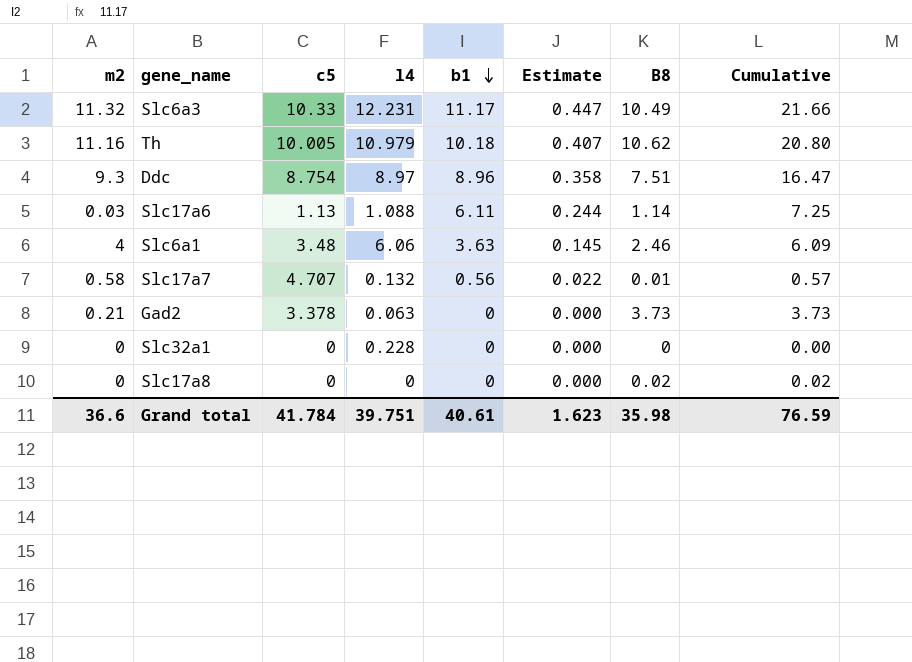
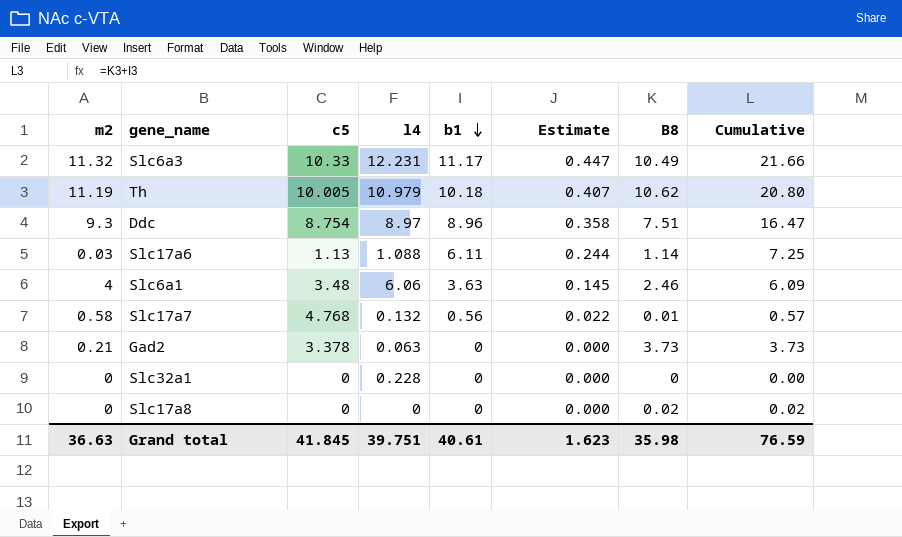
Th | m2: 11.16 -> 11.19
Slc17a7 | c5: 4.707 -> 4.768
Grand total | m2: 36.6 -> 36.63
Grand total | c5: 41.784 -> 41.845

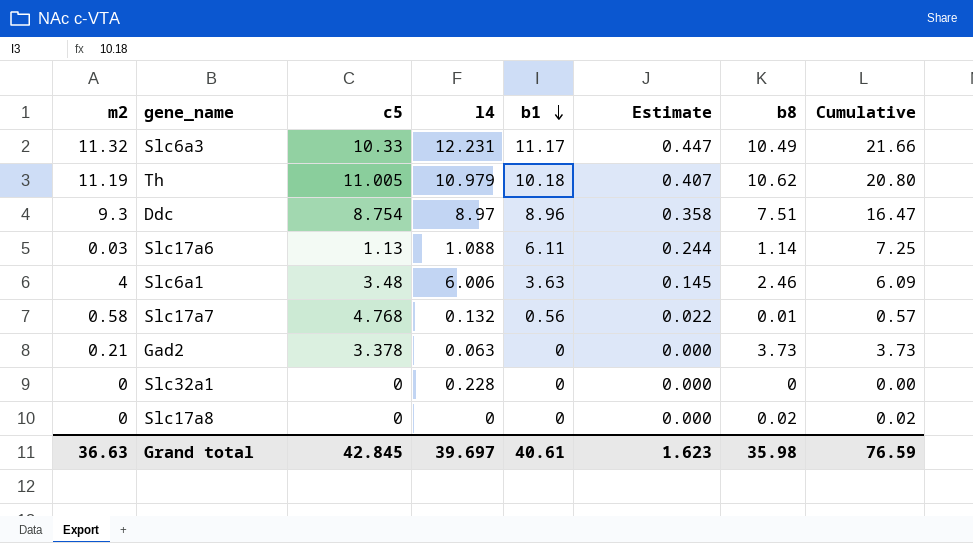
column name: B8 -> b8
Th | c5: 10.005 -> 11.005
Slc6a1 | l4: 6.06 -> 6.006
Grand total | c5: 41.845 -> 42.845
Grand total | l4: 39.751 -> 39.697

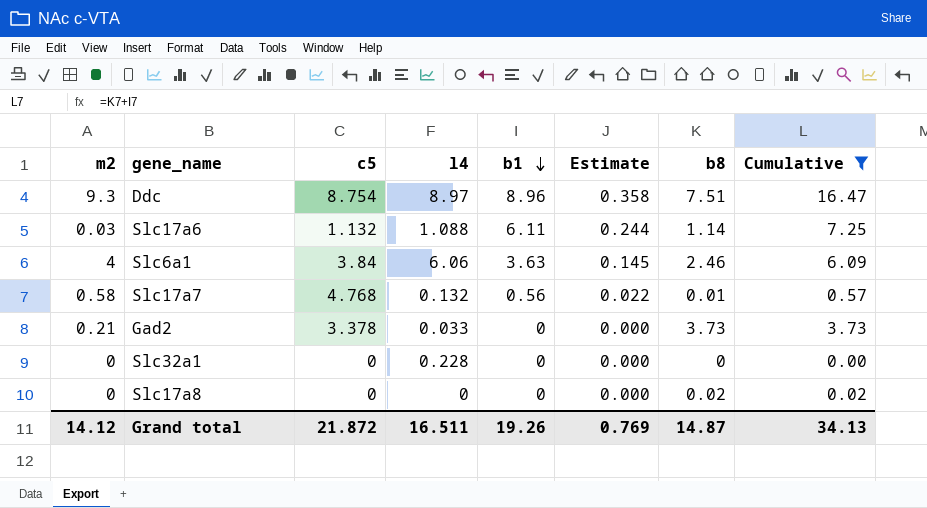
filter: none -> Cumulative <= 16.47
Slc17a6 | c5: 1.13 -> 1.132
Slc6a1 | c5: 3.48 -> 3.84
Slc6a1 | l4: 6.006 -> 6.06
Gad2 | l4: 0.063 -> 0.033
Grand total | m2: 36.63 -> 14.12
Grand total | c5: 42.845 -> 21.872
Grand total | l4: 39.697 -> 16.511
Grand total | b1: 40.61 -> 19.26
Grand total | Estimate: 1.623 -> 0.769
Grand total | b8: 35.98 -> 14.87
Grand total | Cumulative: 76.59 -> 34.13

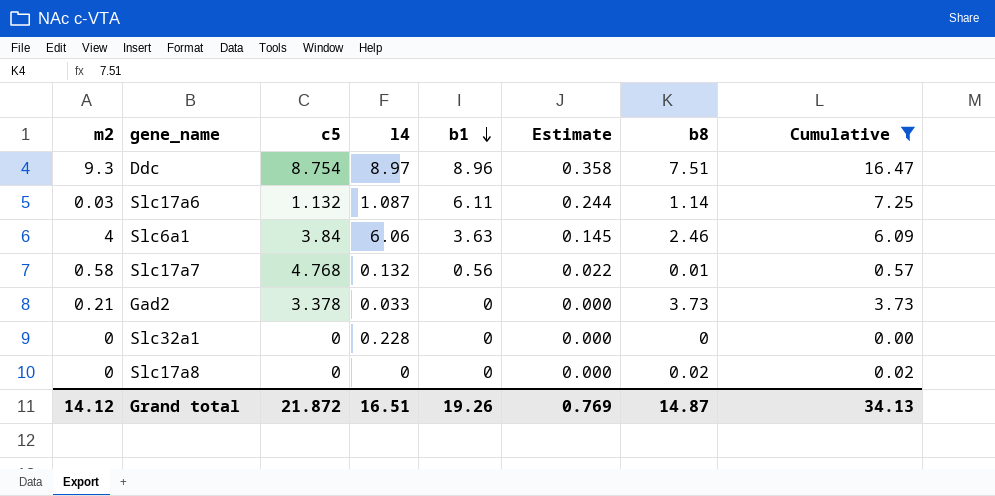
Slc17a6 | l4: 1.088 -> 1.087
Grand total | l4: 16.511 -> 16.51

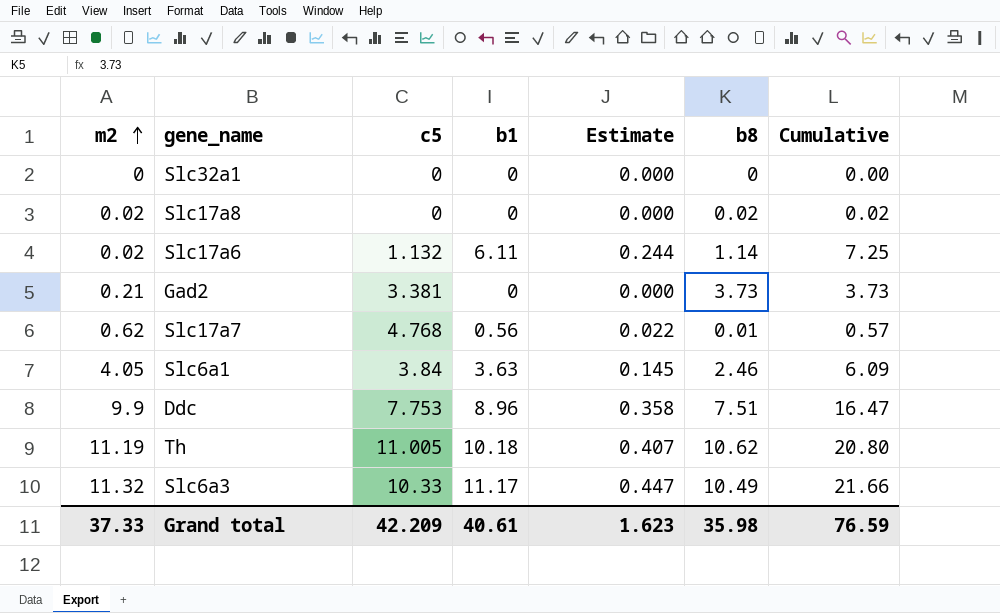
filter: Cumulative <= 16.47 -> none
row order: b1 descending -> m2 ascending
column l4 | position: 4 -> none
Slc17a8 | m2: 0 -> 0.02
Slc17a6 | m2: 0.03 -> 0.02
Gad2 | c5: 3.378 -> 3.381
Slc17a7 | m2: 0.58 -> 0.62
Slc6a1 | m2: 4 -> 4.05
Ddc | m2: 9.3 -> 9.9
Ddc | c5: 8.754 -> 7.753
Grand total | m2: 14.12 -> 37.33
Grand total | c5: 21.872 -> 42.209
Grand total | b1: 19.26 -> 40.61
Grand total | Estimate: 0.769 -> 1.623
Grand total | b8: 14.87 -> 35.98
Grand total | Cumulative: 34.13 -> 76.59

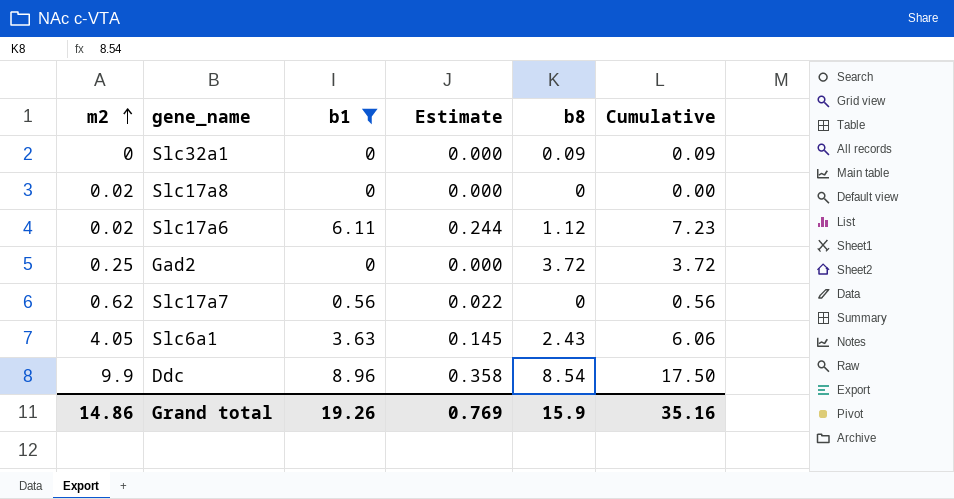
filter: none -> b1 <= 8.96
column c5 | position: 3 -> none
Slc32a1 | b8: 0 -> 0.09
Slc32a1 | Cumulative: 0.00 -> 0.09
Slc17a8 | b8: 0.02 -> 0
Slc17a8 | Cumulative: 0.02 -> 0.00
Slc17a6 | b8: 1.14 -> 1.12
Slc17a6 | Cumulative: 7.25 -> 7.23
Gad2 | m2: 0.21 -> 0.25
Gad2 | b8: 3.73 -> 3.72
Gad2 | Cumulative: 3.73 -> 3.72
Slc17a7 | b8: 0.01 -> 0
Slc17a7 | Cumulative: 0.57 -> 0.56
Slc6a1 | b8: 2.46 -> 2.43
Slc6a1 | Cumulative: 6.09 -> 6.06
Ddc | b8: 7.51 -> 8.54
Ddc | Cumulative: 16.47 -> 17.50
Grand total | m2: 37.33 -> 14.86
Grand total | b1: 40.61 -> 19.26
Grand total | Estimate: 1.623 -> 0.769
Grand total | b8: 35.98 -> 15.9
Grand total | Cumulative: 76.59 -> 35.16

